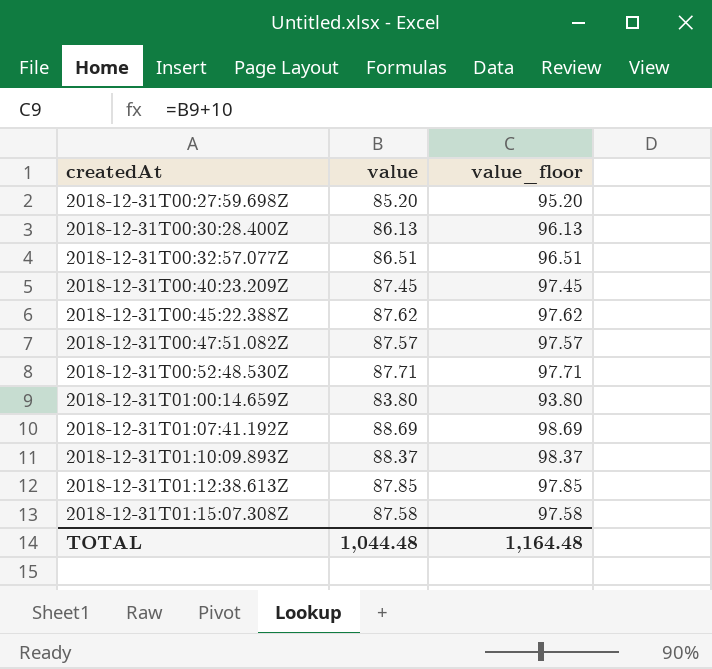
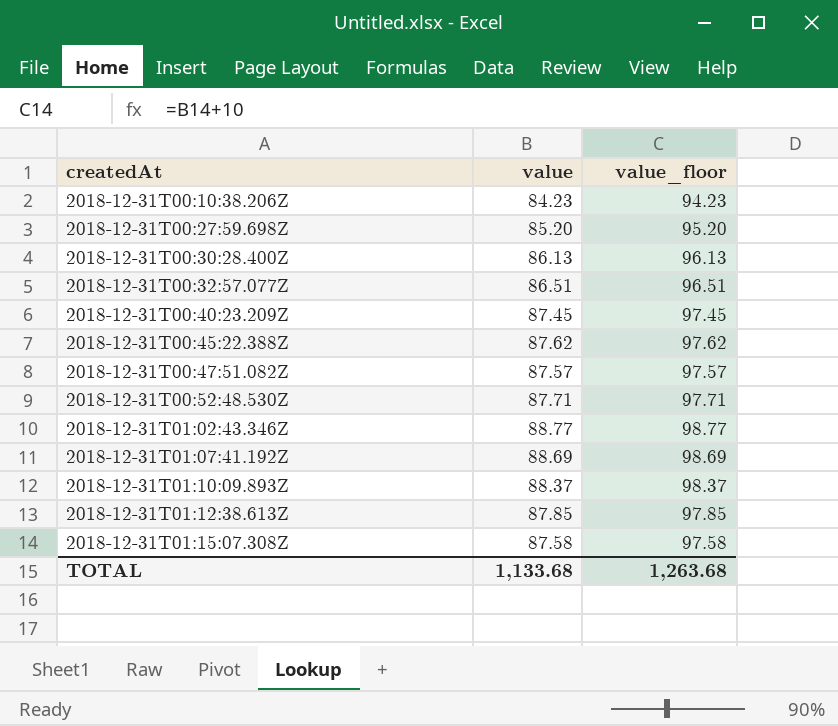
row 2018-12-31T01:00:14.659Z: 83.80 | 93.80 -> none
row 2018-12-31T00:10:38.206Z: none -> 84.23 | 94.23
row 2018-12-31T01:02:43.346Z: none -> 88.77 | 98.77
TOTAL | value: 1,044.48 -> 1,133.68
TOTAL | value_floor: 1,164.48 -> 1,263.68

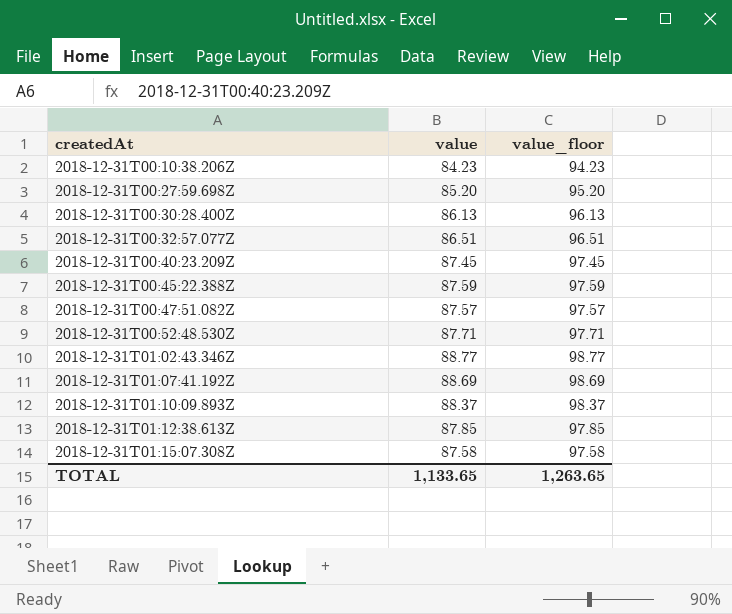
2018-12-31T00:45:22.388Z | value: 87.62 -> 87.59
2018-12-31T00:45:22.388Z | value_floor: 97.62 -> 97.59
TOTAL | value: 1,133.68 -> 1,133.65
TOTAL | value_floor: 1,263.68 -> 1,263.65

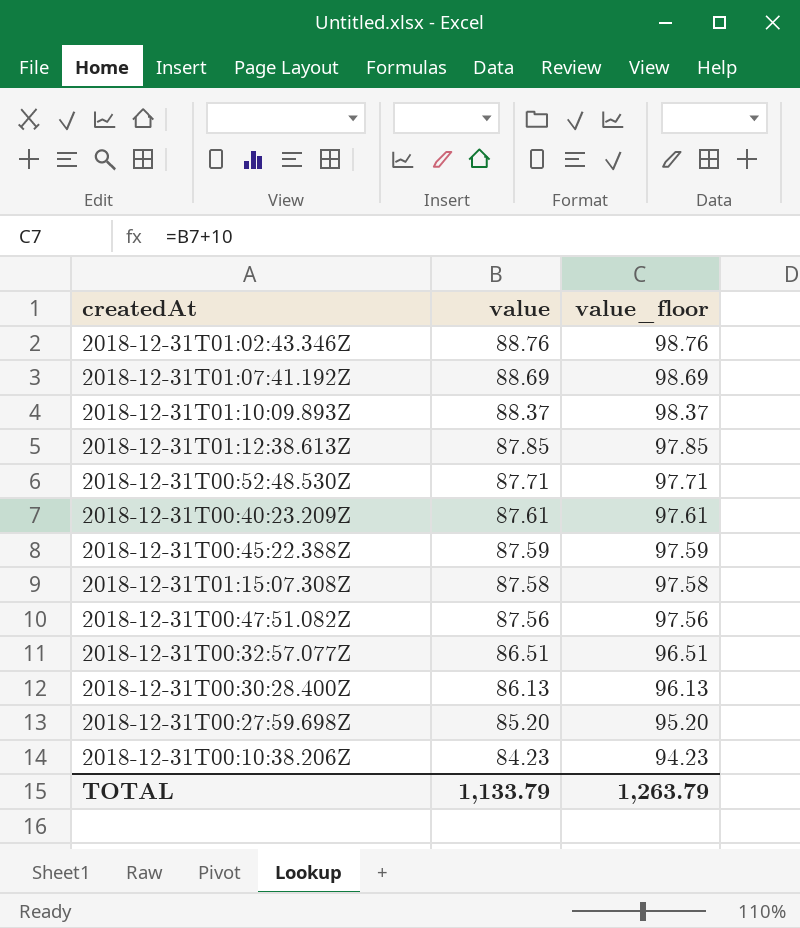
row order: createdAt ascending -> value descending
2018-12-31T01:02:43.346Z | value: 88.77 -> 88.76
2018-12-31T01:02:43.346Z | value_floor: 98.77 -> 98.76
2018-12-31T00:40:23.209Z | value: 87.45 -> 87.61
2018-12-31T00:40:23.209Z | value_floor: 97.45 -> 97.61
2018-12-31T00:47:51.082Z | value: 87.57 -> 87.56
2018-12-31T00:47:51.082Z | value_floor: 97.57 -> 97.56
TOTAL | value: 1,133.65 -> 1,133.79
TOTAL | value_floor: 1,263.65 -> 1,263.79

